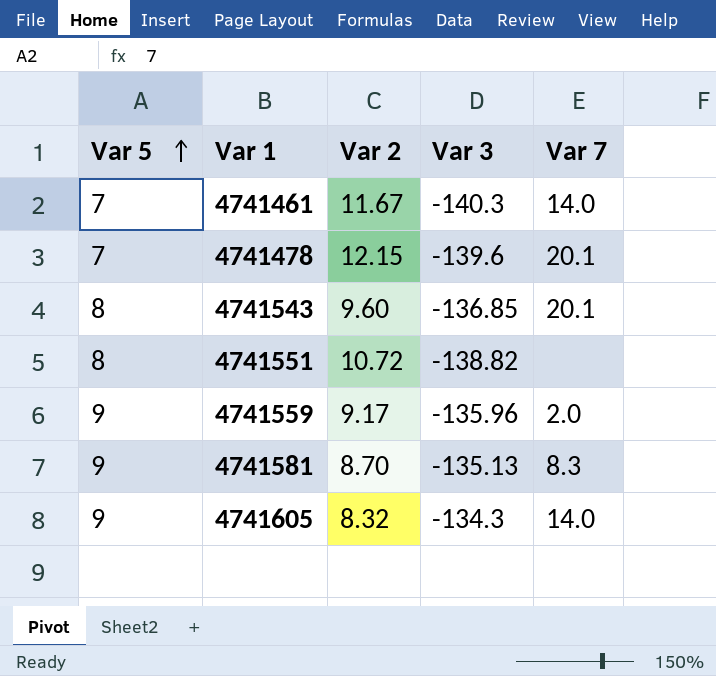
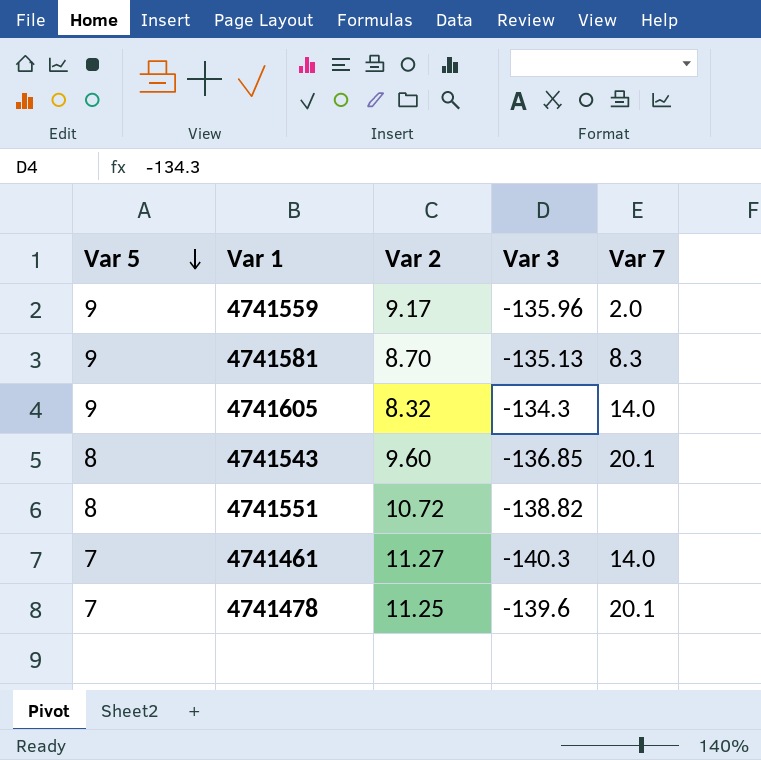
row order: Var 5 ascending -> Var 5 descending
4741461 | Var 2: 11.67 -> 11.27
4741478 | Var 2: 12.15 -> 11.25

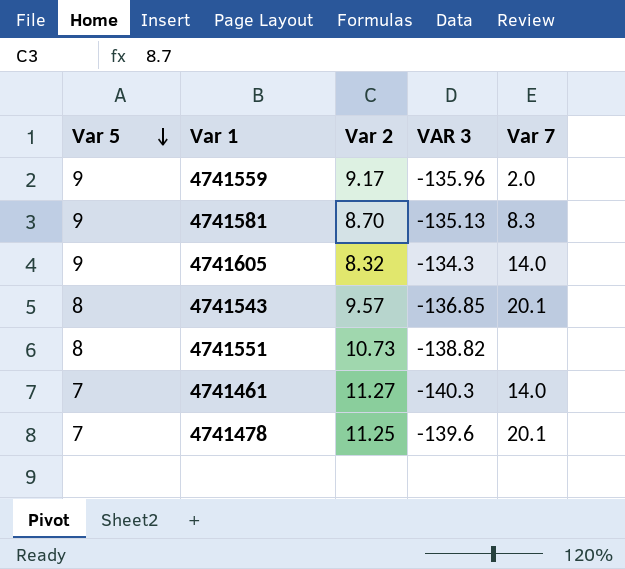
column name: Var 3 -> VAR 3
4741543 | Var 2: 9.60 -> 9.57
4741551 | Var 2: 10.72 -> 10.73

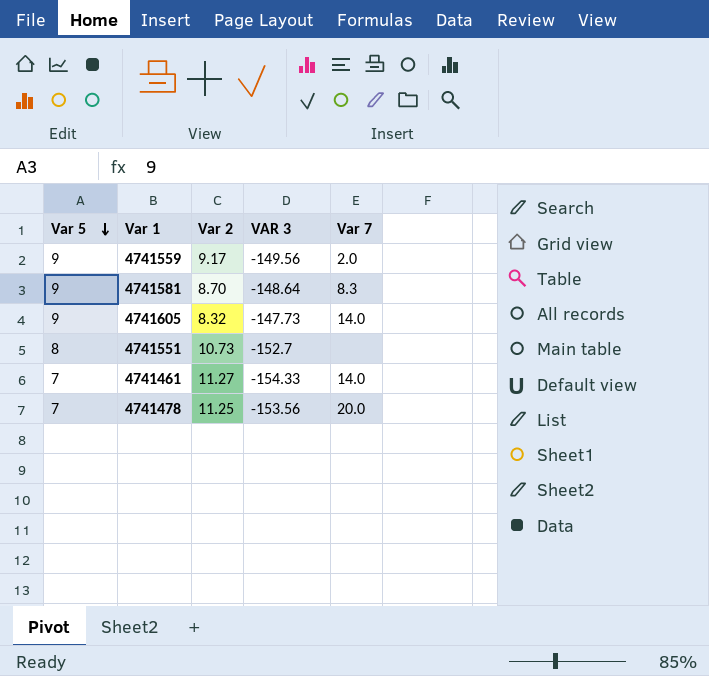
row 4741543: 8 | 9.57 | -136.85 | 20.1 -> none
4741559 | VAR 3: -135.96 -> -149.56
4741581 | VAR 3: -135.13 -> -148.64
4741605 | VAR 3: -134.3 -> -147.73
4741551 | VAR 3: -138.82 -> -152.7
4741461 | VAR 3: -140.3 -> -154.33
4741478 | VAR 3: -139.6 -> -153.56
4741478 | Var 7: 20.1 -> 20.0

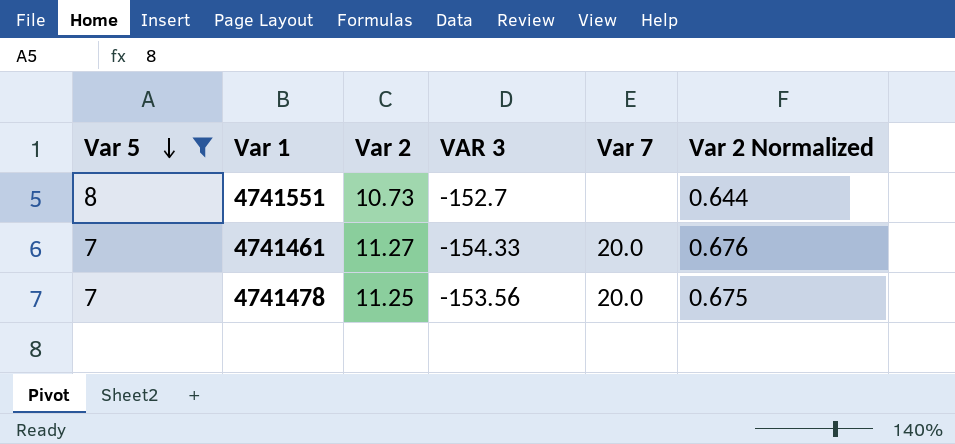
filter: none -> Var 5 != 9
column Var 2 Normalized | formula: none -> [Var 2] * 0.06
4741461 | Var 7: 14.0 -> 20.0

